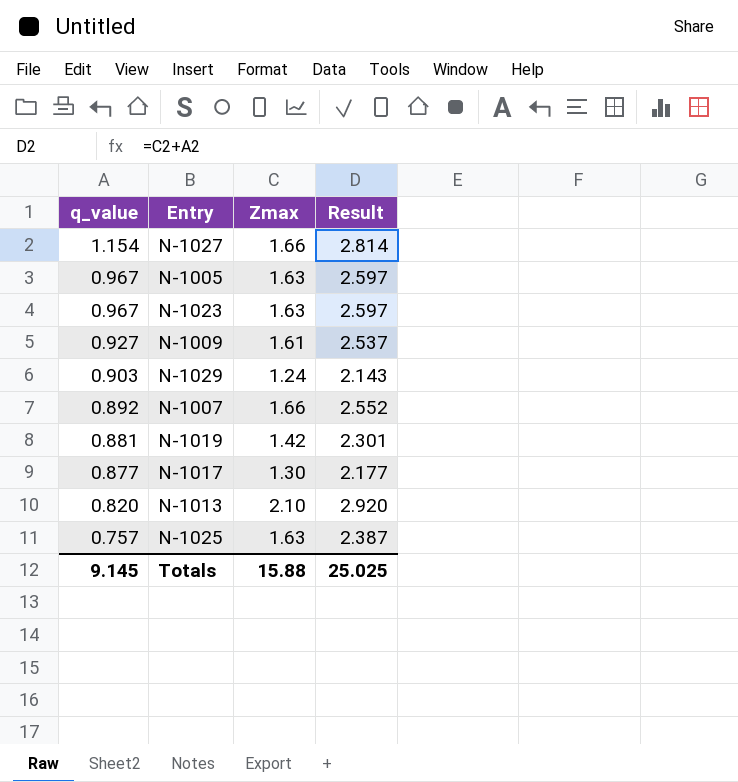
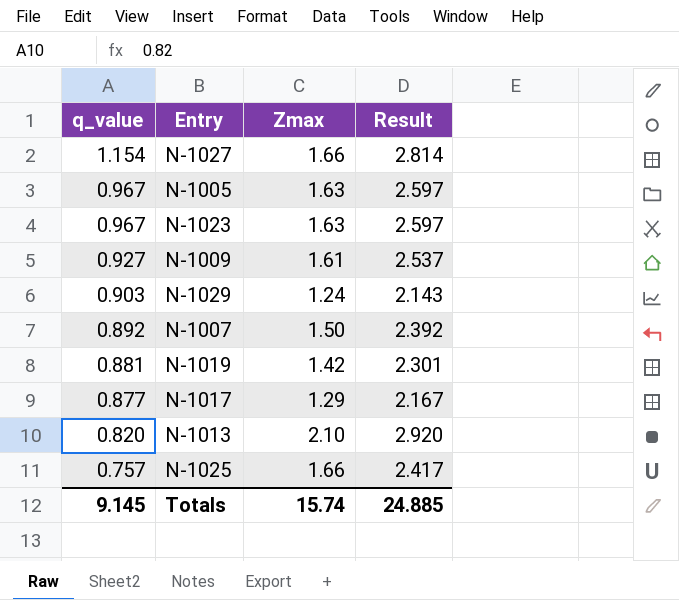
N-1007 | Zmax: 1.66 -> 1.50
N-1007 | Result: 2.552 -> 2.392
N-1017 | Zmax: 1.30 -> 1.29
N-1017 | Result: 2.177 -> 2.167
N-1025 | Zmax: 1.63 -> 1.66
N-1025 | Result: 2.387 -> 2.417
Totals | Zmax: 15.88 -> 15.74
Totals | Result: 25.025 -> 24.885

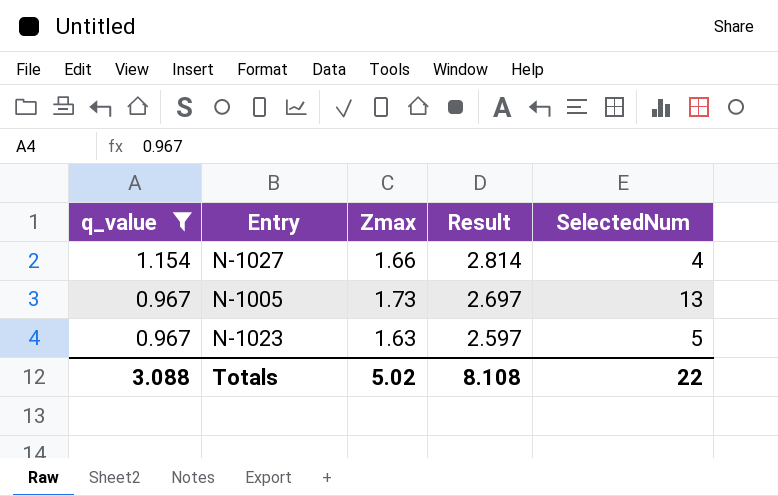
filter: none -> q_value >= 0.967
column SelectedNum | position: none -> 5
N-1005 | Zmax: 1.63 -> 1.73
N-1005 | Result: 2.597 -> 2.697
Totals | q_value: 9.145 -> 3.088
Totals | Zmax: 15.74 -> 5.02
Totals | Result: 24.885 -> 8.108

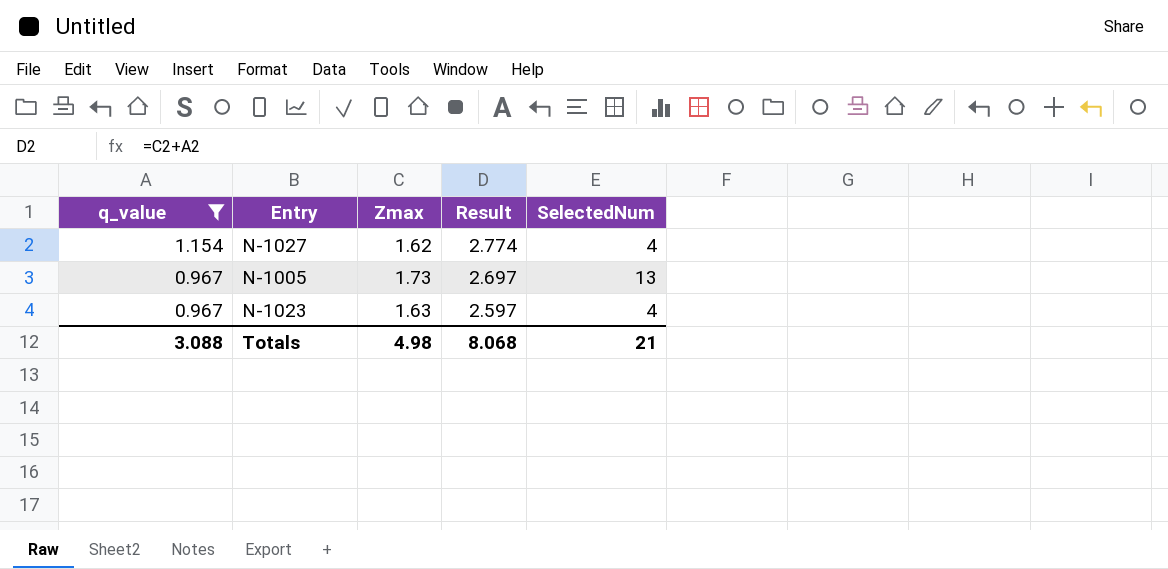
N-1027 | Zmax: 1.66 -> 1.62
N-1027 | Result: 2.814 -> 2.774
N-1023 | SelectedNum: 5 -> 4
Totals | Zmax: 5.02 -> 4.98
Totals | Result: 8.108 -> 8.068
Totals | SelectedNum: 22 -> 21

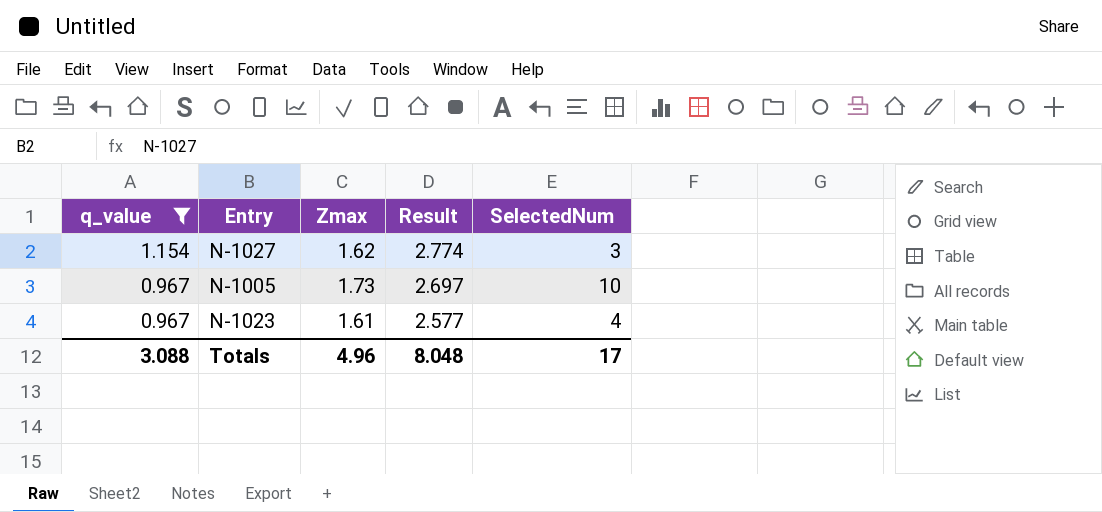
N-1027 | SelectedNum: 4 -> 3
N-1005 | SelectedNum: 13 -> 10
N-1023 | Zmax: 1.63 -> 1.61
N-1023 | Result: 2.597 -> 2.577
Totals | Zmax: 4.98 -> 4.96
Totals | Result: 8.068 -> 8.048
Totals | SelectedNum: 21 -> 17

